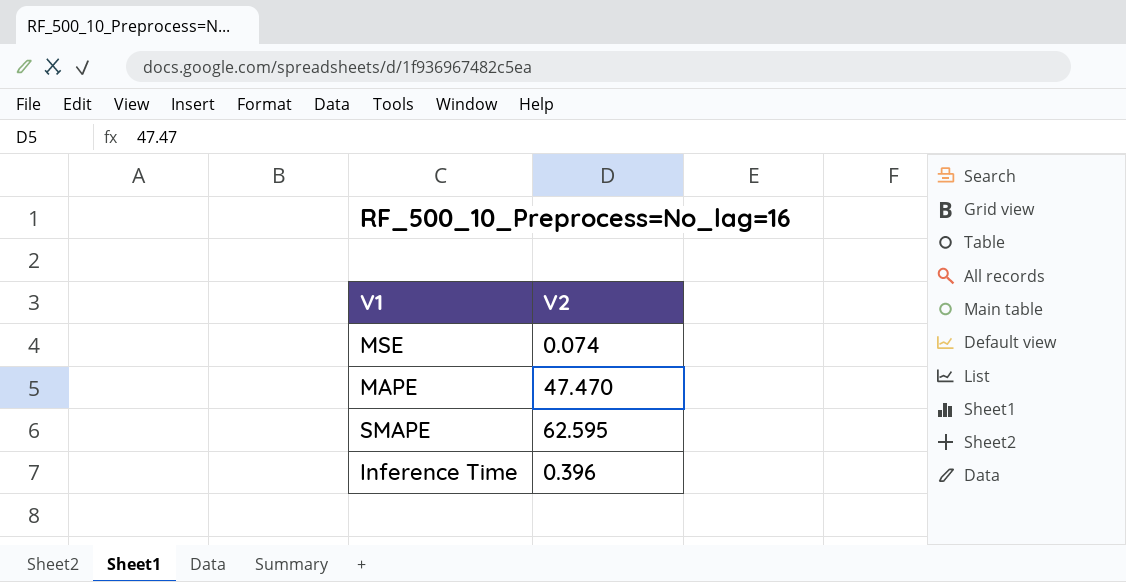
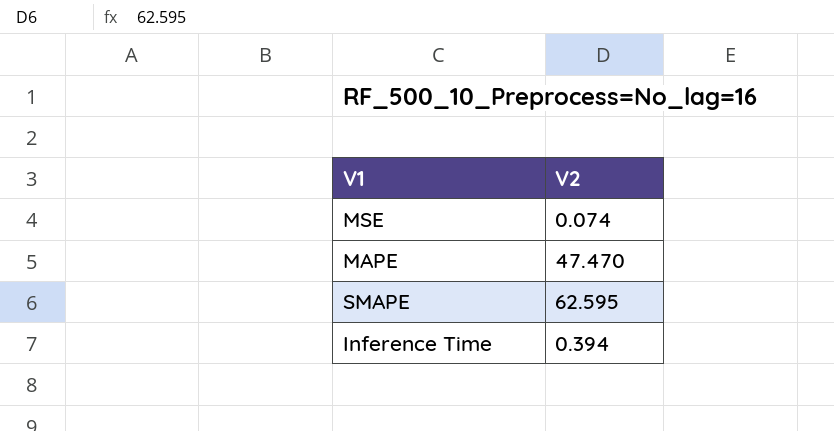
Inference Time | V2: 0.396 -> 0.394

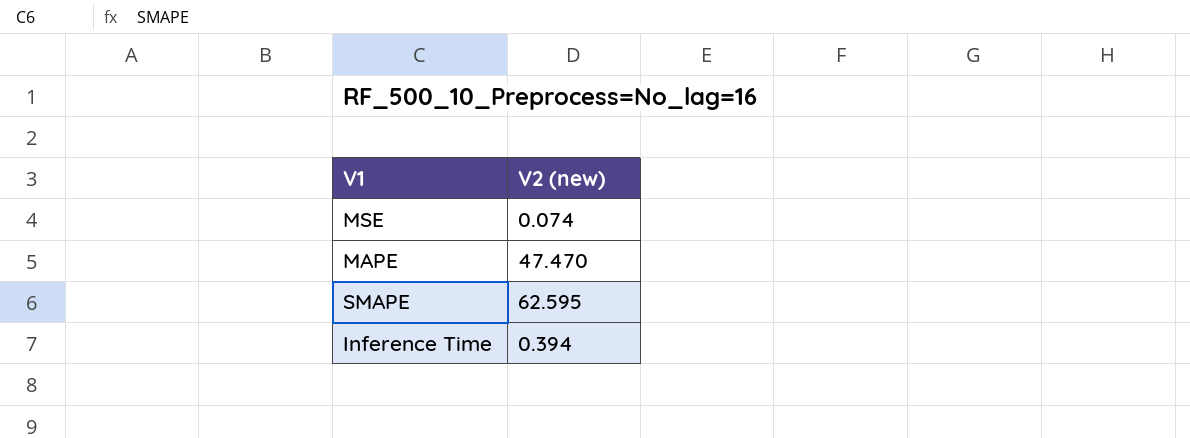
column name: V2 -> V2 (new)

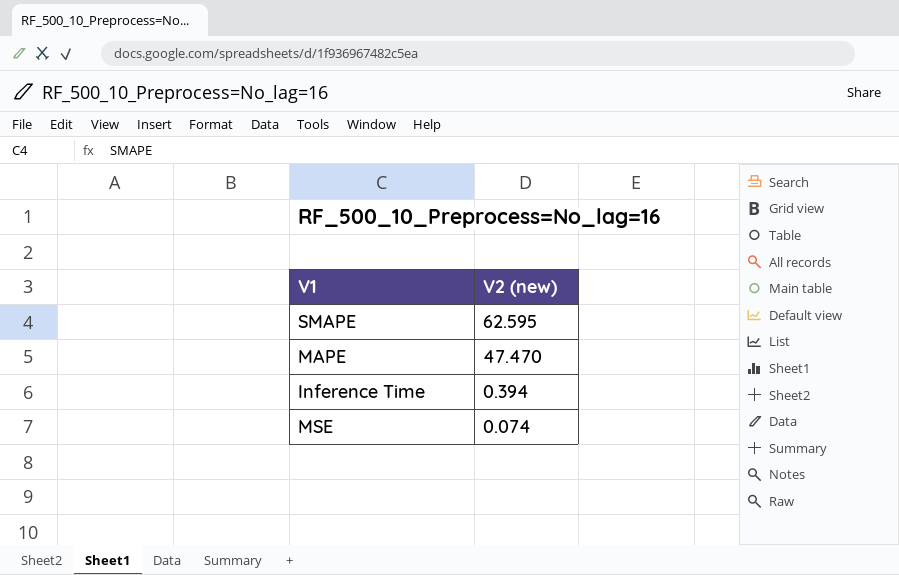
row order: none -> V2 (new) descending

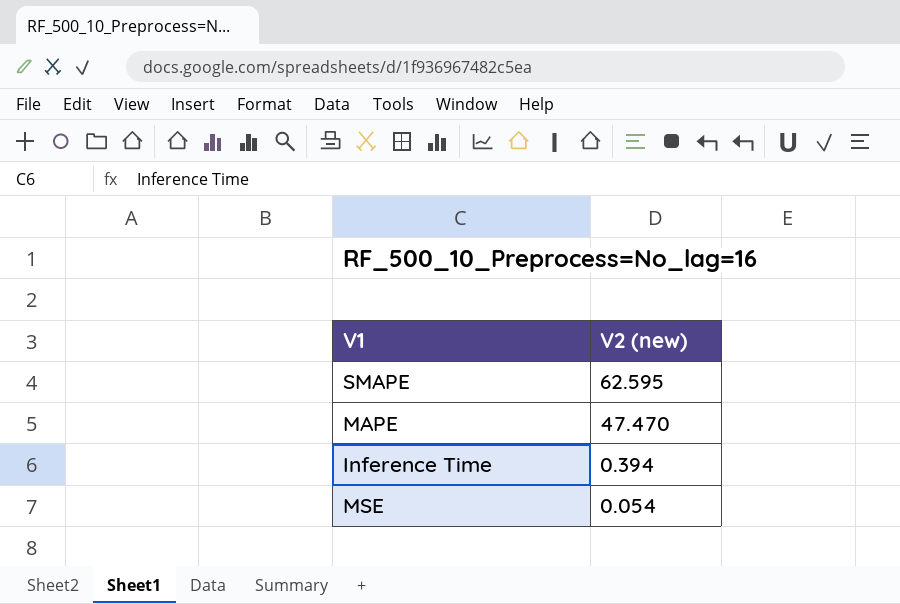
MSE | V2 (new): 0.074 -> 0.054

